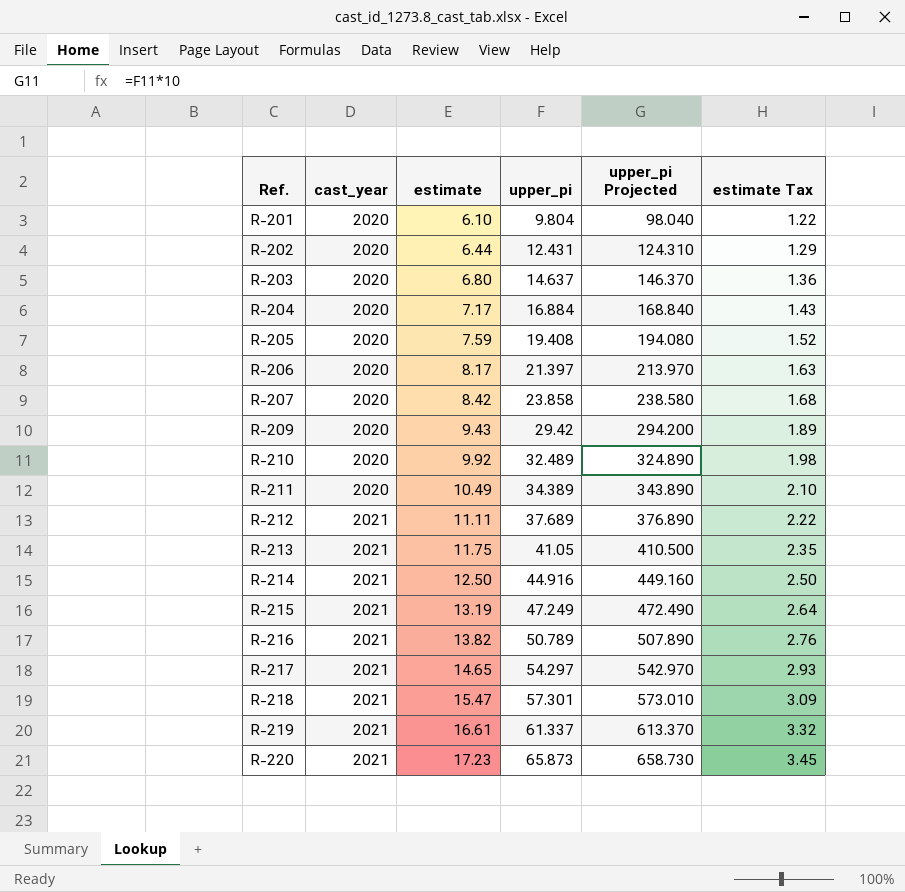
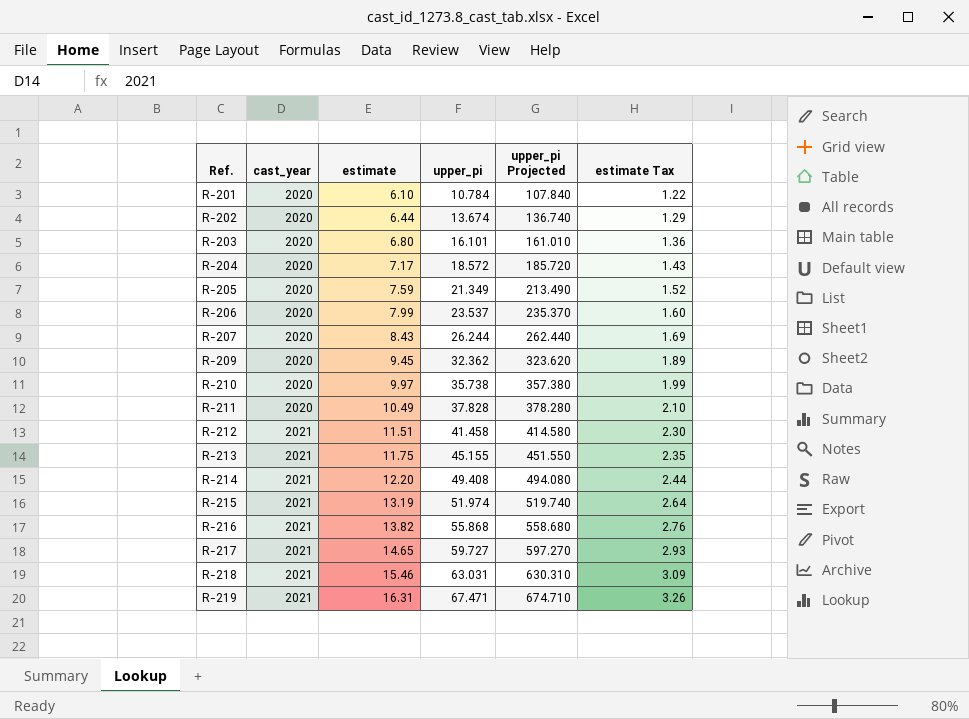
row R-220: 2021 | 17.23 | 65.873 | 658.730 | 3.45 -> none
R-201 | upper_pi: 9.804 -> 10.784
R-201 | upper_pi Projected: 98.040 -> 107.840
R-202 | upper_pi: 12.431 -> 13.674
R-202 | upper_pi Projected: 124.310 -> 136.740
R-203 | upper_pi: 14.637 -> 16.101
R-203 | upper_pi Projected: 146.370 -> 161.010
R-204 | upper_pi: 16.884 -> 18.572
R-204 | upper_pi Projected: 168.840 -> 185.720
R-205 | upper_pi: 19.408 -> 21.349
R-205 | upper_pi Projected: 194.080 -> 213.490
R-206 | estimate: 8.17 -> 7.99
R-206 | upper_pi: 21.397 -> 23.537
R-206 | upper_pi Projected: 213.970 -> 235.370
R-206 | estimate Tax: 1.63 -> 1.60
R-207 | estimate: 8.42 -> 8.43
R-207 | upper_pi: 23.858 -> 26.244
R-207 | upper_pi Projected: 238.580 -> 262.440
R-207 | estimate Tax: 1.68 -> 1.69
R-209 | estimate: 9.43 -> 9.45
R-209 | upper_pi: 29.42 -> 32.362
R-209 | upper_pi Projected: 294.200 -> 323.620
R-210 | estimate: 9.92 -> 9.97
R-210 | upper_pi: 32.489 -> 35.738
R-210 | upper_pi Projected: 324.890 -> 357.380
R-210 | estimate Tax: 1.98 -> 1.99
R-211 | upper_pi: 34.389 -> 37.828
R-211 | upper_pi Projected: 343.890 -> 378.280
R-212 | estimate: 11.11 -> 11.51
R-212 | upper_pi: 37.689 -> 41.458
R-212 | upper_pi Projected: 376.890 -> 414.580
R-212 | estimate Tax: 2.22 -> 2.30
R-213 | upper_pi: 41.05 -> 45.155
R-213 | upper_pi Projected: 410.500 -> 451.550
R-214 | estimate: 12.50 -> 12.20
R-214 | upper_pi: 44.916 -> 49.408
R-214 | upper_pi Projected: 449.160 -> 494.080
R-214 | estimate Tax: 2.50 -> 2.44
R-215 | upper_pi: 47.249 -> 51.974
R-215 | upper_pi Projected: 472.490 -> 519.740
R-216 | upper_pi: 50.789 -> 55.868
R-216 | upper_pi Projected: 507.890 -> 558.680
R-217 | upper_pi: 54.297 -> 59.727
R-217 | upper_pi Projected: 542.970 -> 597.270
R-218 | estimate: 15.47 -> 15.46
R-218 | upper_pi: 57.301 -> 63.031
R-218 | upper_pi Projected: 573.010 -> 630.310
R-219 | estimate: 16.61 -> 16.31
R-219 | upper_pi: 61.337 -> 67.471
R-219 | upper_pi Projected: 613.370 -> 674.710
R-219 | estimate Tax: 3.32 -> 3.26

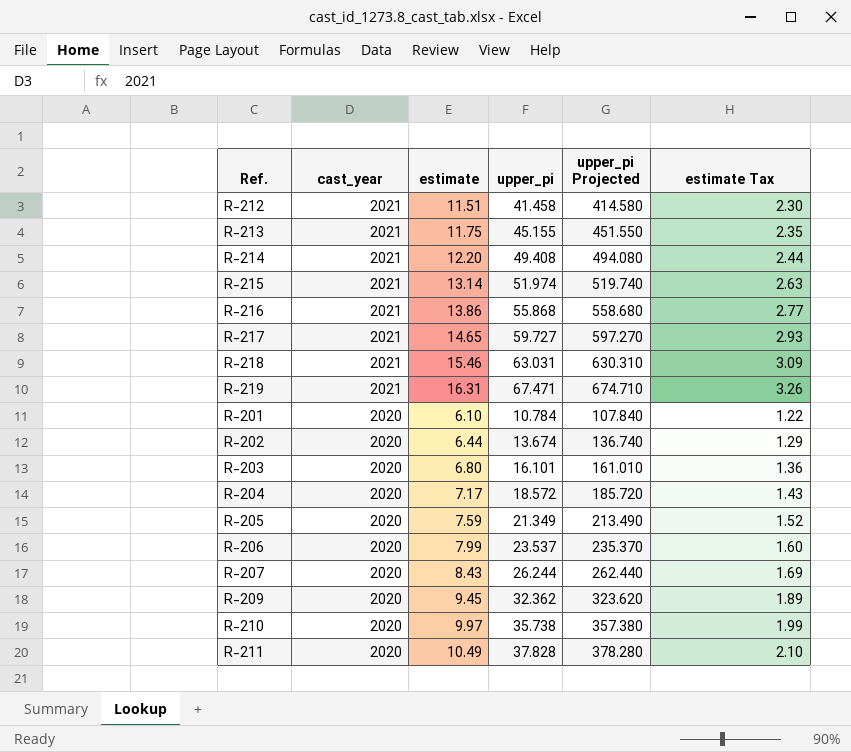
row order: Ref. ascending -> cast_year descending
R-215 | estimate: 13.19 -> 13.14
R-215 | estimate Tax: 2.64 -> 2.63
R-216 | estimate: 13.82 -> 13.86
R-216 | estimate Tax: 2.76 -> 2.77

